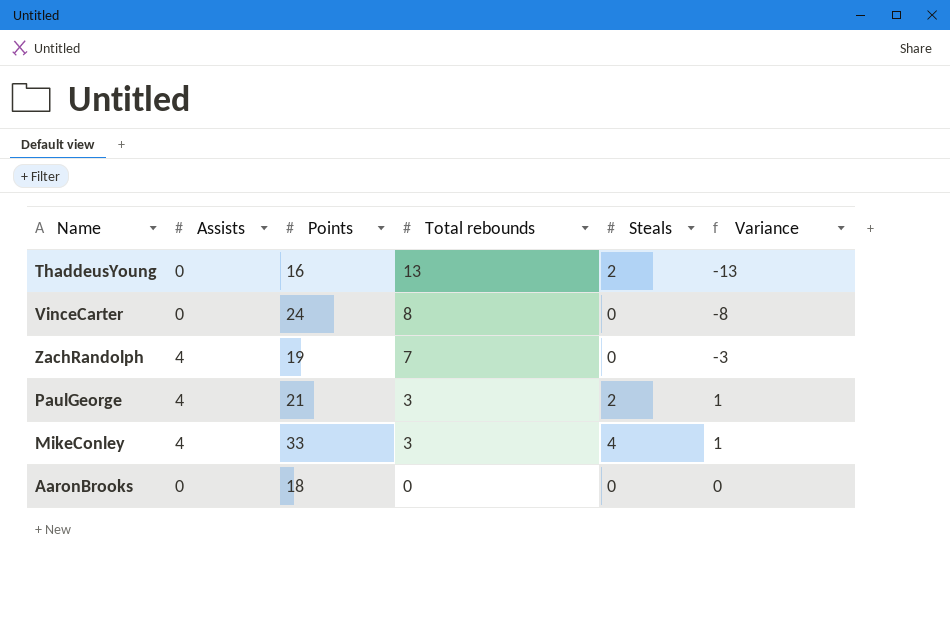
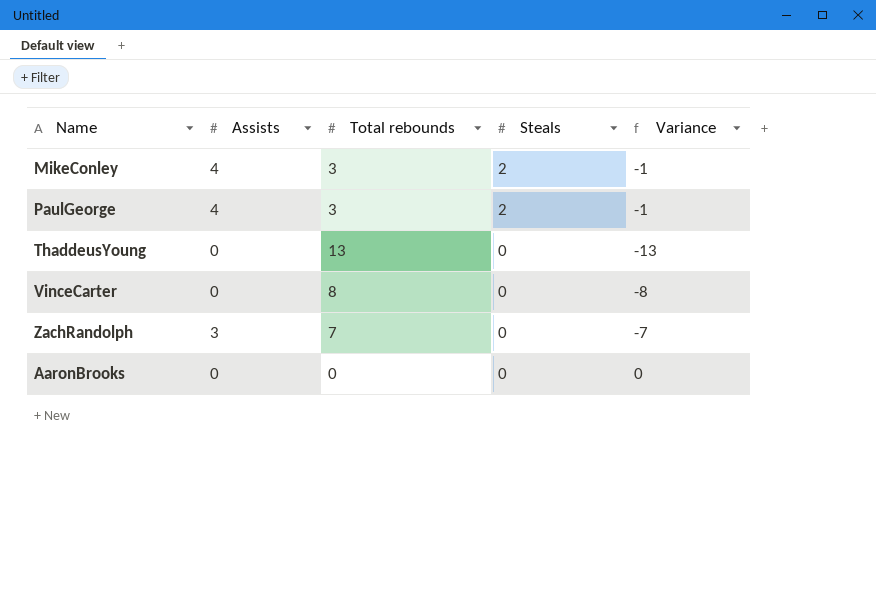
row order: Total rebounds descending -> Steals descending
column Points | position: 3 -> none
column Variance | formula: [Assists] - [Total rebounds] -> [Steals] - [Total rebounds]
MikeConley | Steals: 4 -> 2
ThaddeusYoung | Steals: 2 -> 0
ZachRandolph | Assists: 4 -> 3

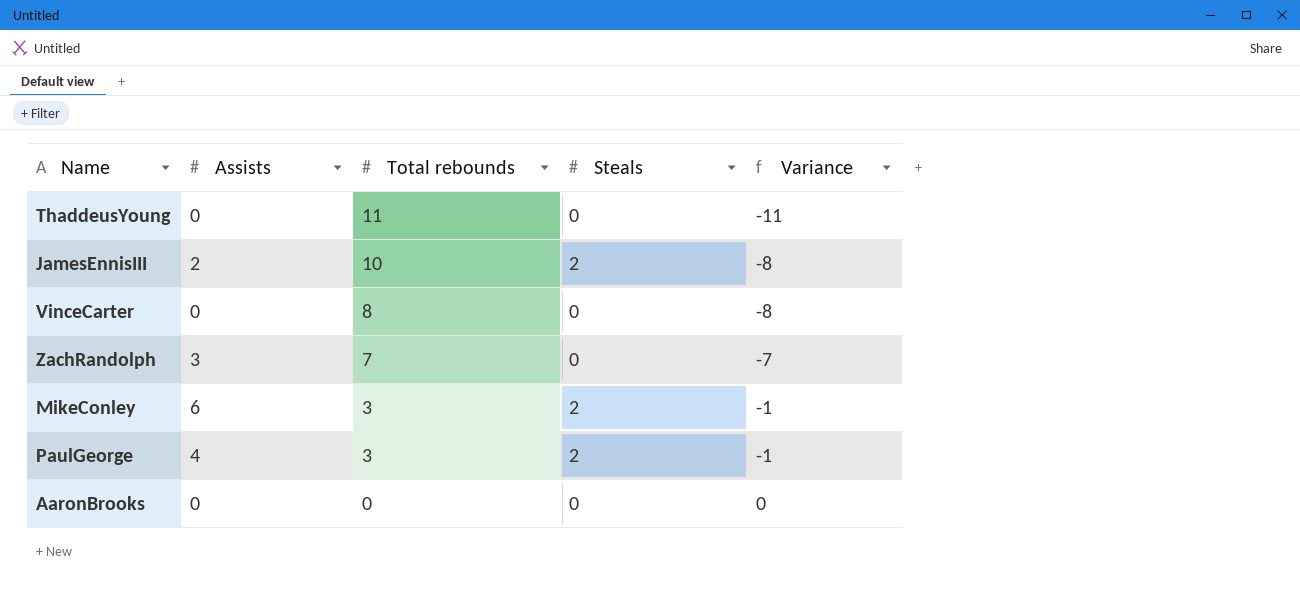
row order: Steals descending -> Total rebounds descending
ThaddeusYoung | Total rebounds: 13 -> 11
ThaddeusYoung | Variance: -13 -> -11
row JamesEnnisIII: none -> 2 | 10 | 2 | -8
MikeConley | Assists: 4 -> 6

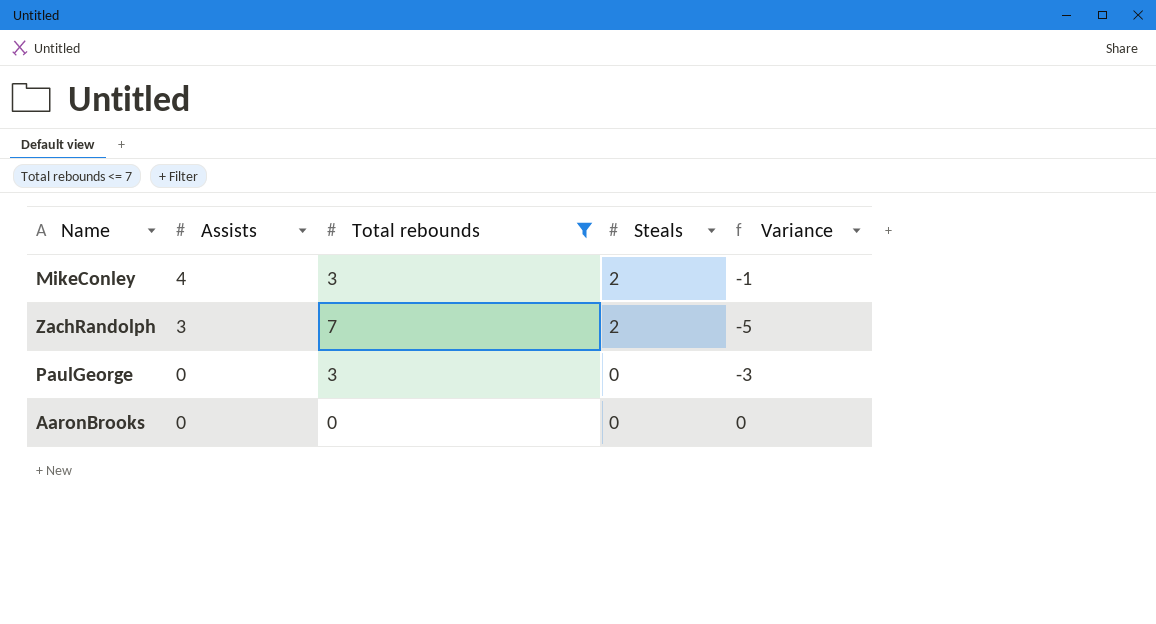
filter: none -> Total rebounds <= 7
row order: Total rebounds descending -> Assists descending
MikeConley | Assists: 6 -> 4
ZachRandolph | Steals: 0 -> 2
ZachRandolph | Variance: -7 -> -5
PaulGeorge | Assists: 4 -> 0
PaulGeorge | Steals: 2 -> 0
PaulGeorge | Variance: -1 -> -3

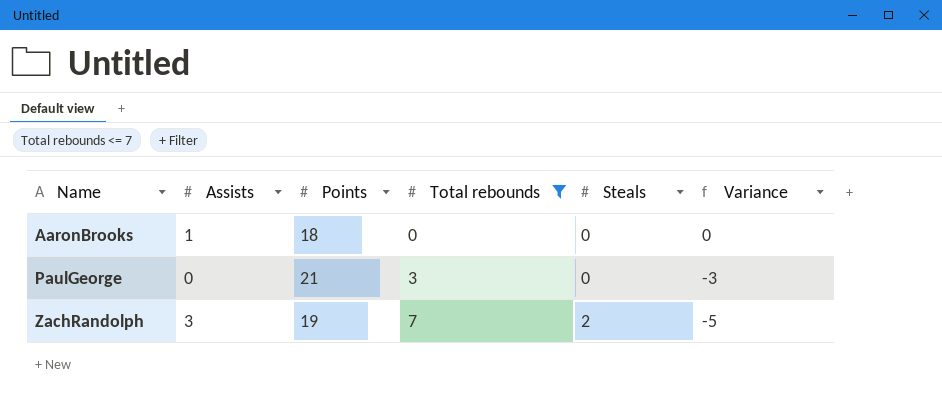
row order: Assists descending -> Name ascending
column Points | position: none -> 3
row MikeConley: 4 | 3 | 2 | -1 -> none
AaronBrooks | Assists: 0 -> 1

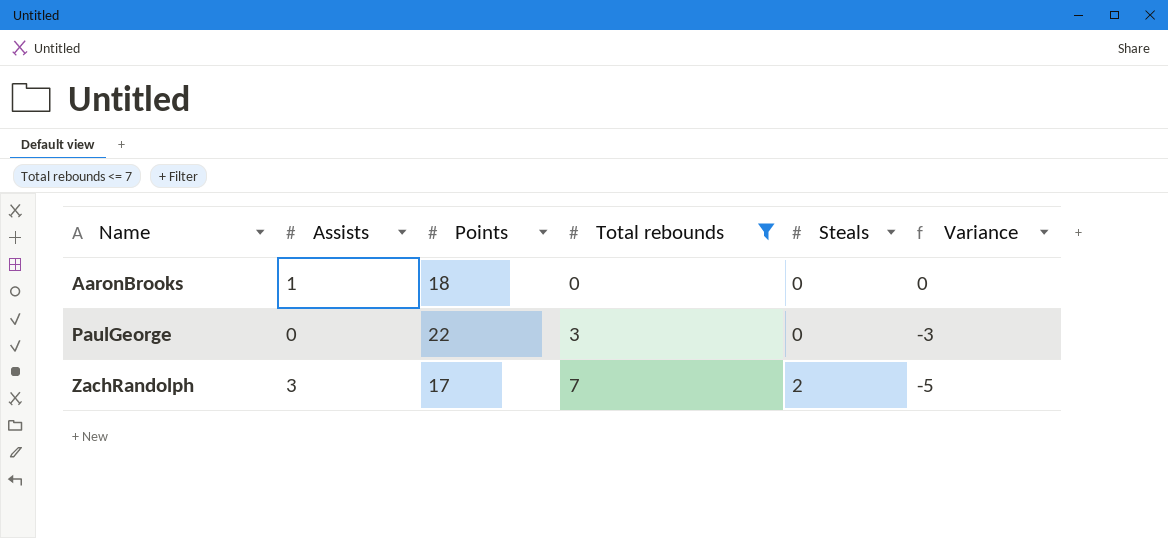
PaulGeorge | Points: 21 -> 22
ZachRandolph | Points: 19 -> 17

